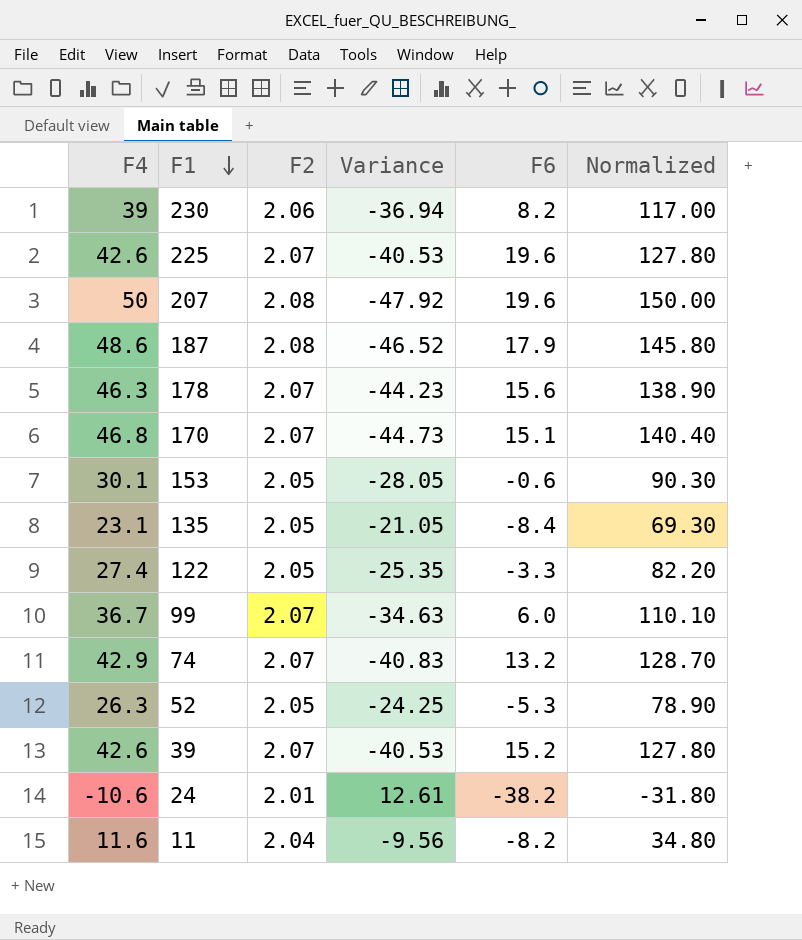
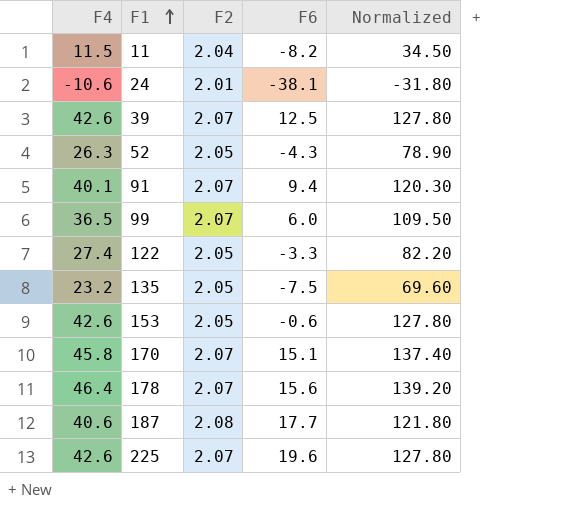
row order: F1 descending -> F1 ascending
column Variance | formula: [F2] - [F4] -> none
row 230: 39 | 2.06 | -36.94 | 8.2 | 117.00 -> none
row 207: 50 | 2.08 | -47.92 | 19.6 | 150.00 -> none
row 74: 42.9 | 2.07 | -40.83 | 13.2 | 128.70 -> none
11 | F4: 11.6 -> 11.5
11 | Normalized: 34.80 -> 34.50
24 | F6: -38.2 -> -38.1
39 | F6: 15.2 -> 12.5
52 | F6: -5.3 -> -4.3
row 91: none -> 40.1 | 2.07 | 9.4 | 120.30
99 | F4: 36.7 -> 36.5
99 | Normalized: 110.10 -> 109.50
135 | F4: 23.1 -> 23.2
135 | F6: -8.4 -> -7.5
135 | Normalized: 69.30 -> 69.60
153 | F4: 30.1 -> 42.6
153 | Normalized: 90.30 -> 127.80
170 | F4: 46.8 -> 45.8
170 | Normalized: 140.40 -> 137.40
178 | F4: 46.3 -> 46.4
178 | Normalized: 138.90 -> 139.20
187 | F4: 48.6 -> 40.6
187 | F6: 17.9 -> 17.7
187 | Normalized: 145.80 -> 121.80

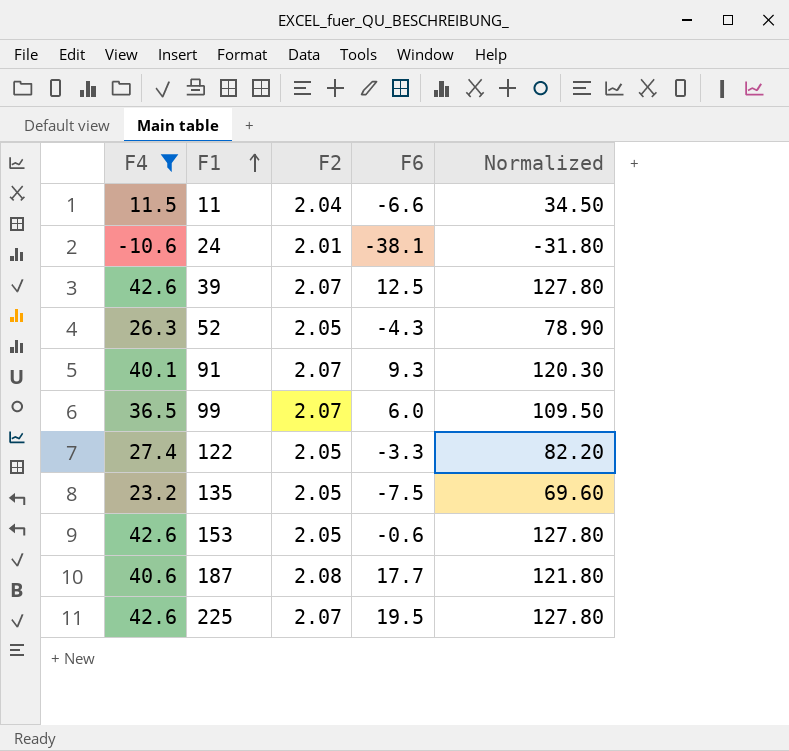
filter: none -> F4 <= 42.6
11 | F6: -8.2 -> -6.6
91 | F6: 9.4 -> 9.3
225 | F6: 19.6 -> 19.5

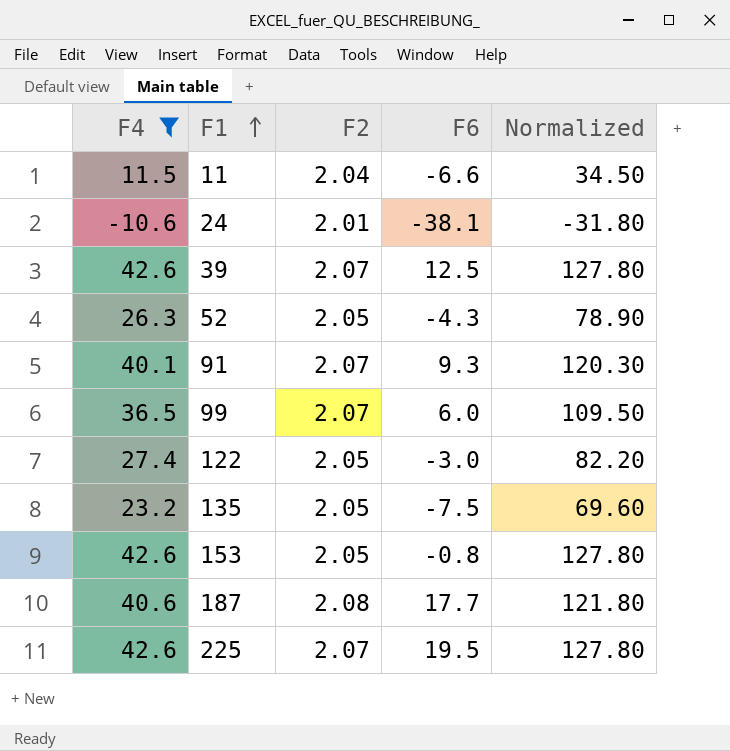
122 | F6: -3.3 -> -3.0
153 | F6: -0.6 -> -0.8

